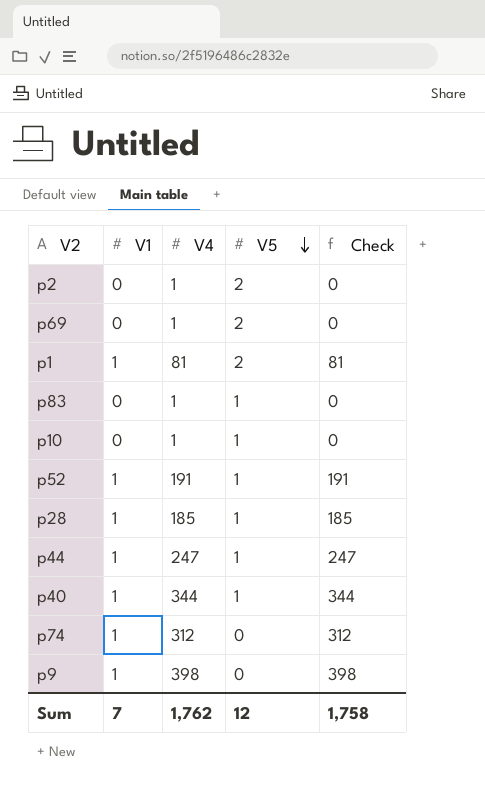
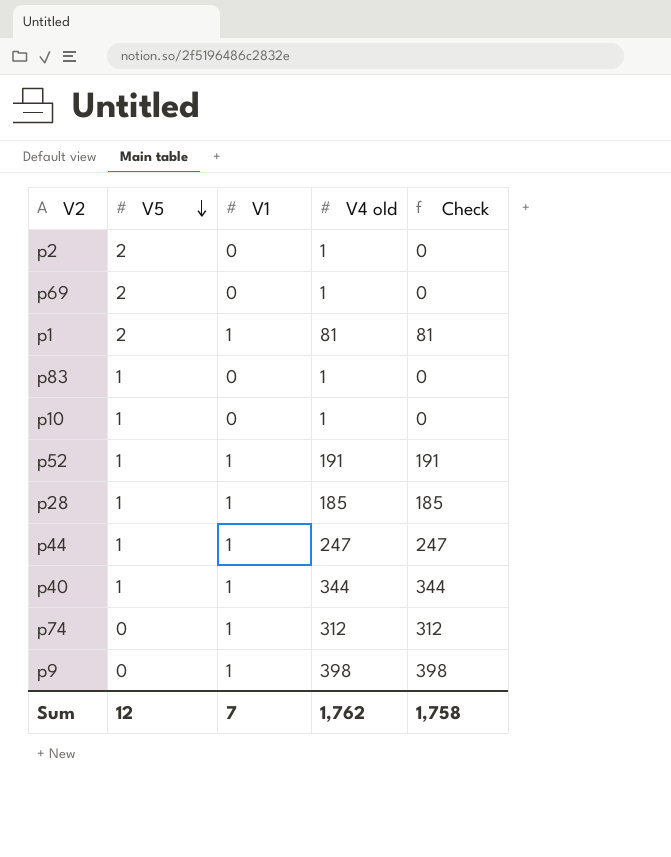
column V5 | position: 4 -> 2
column name: V4 -> V4 old

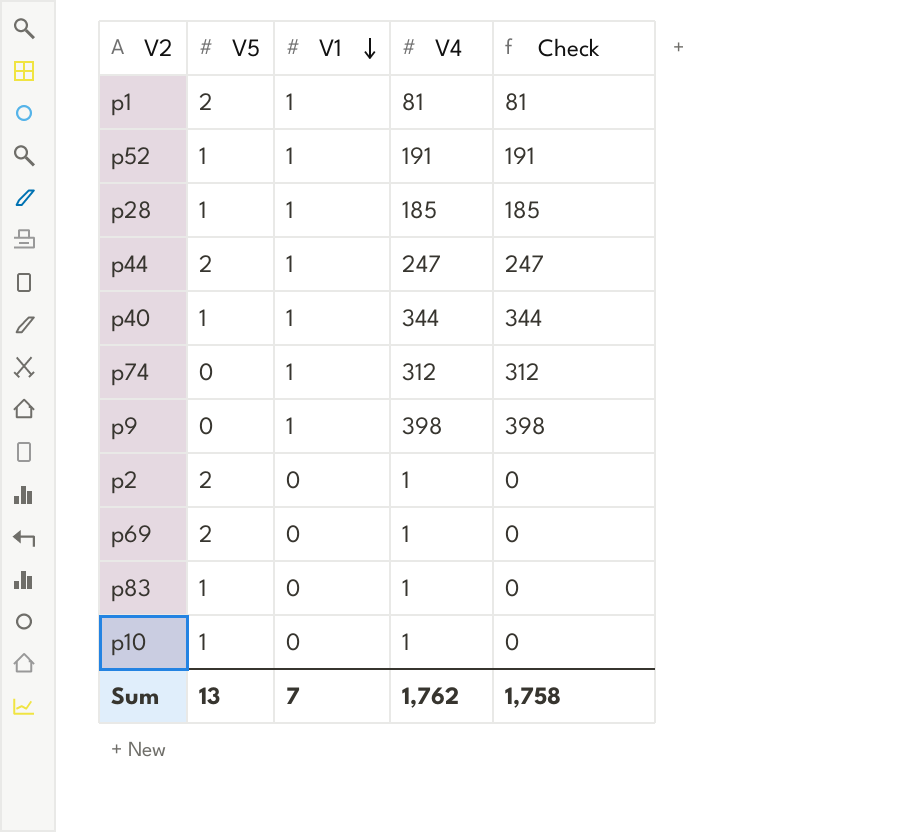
row order: V5 descending -> V1 descending
column name: V4 old -> V4
p44 | V5: 1 -> 2
Sum | V5: 12 -> 13

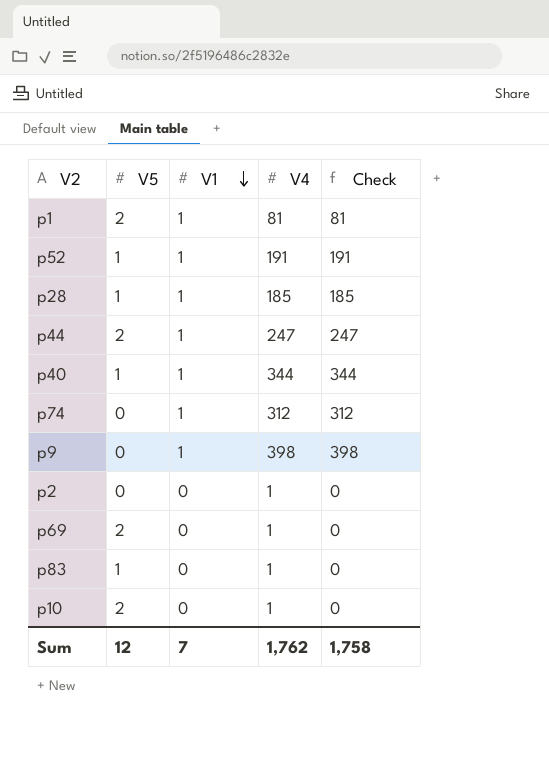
p2 | V5: 2 -> 0
p10 | V5: 1 -> 2
Sum | V5: 13 -> 12

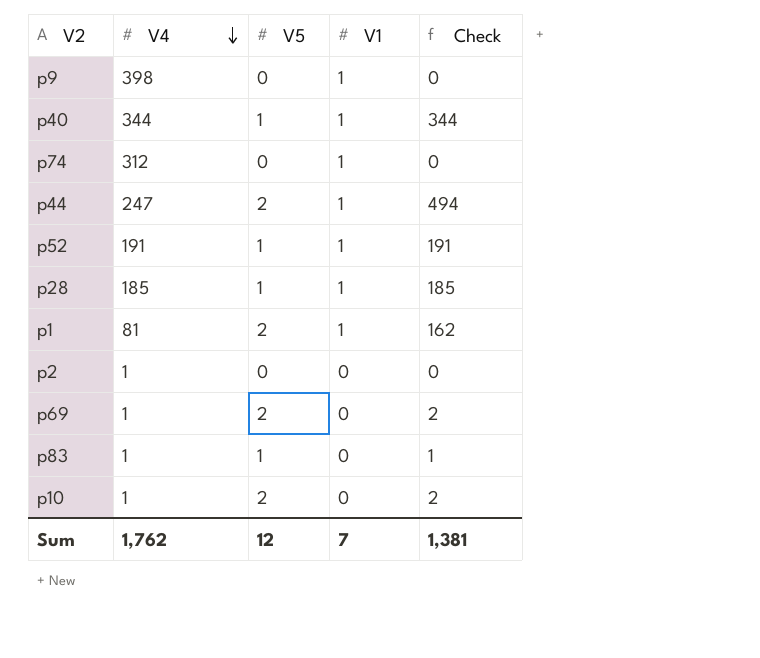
row order: V1 descending -> V4 descending
column V4 | position: 4 -> 2
column Check | formula: [V1] * [V4] -> [V4] * [V5]
Sum | Check: 1,758 -> 1,381

